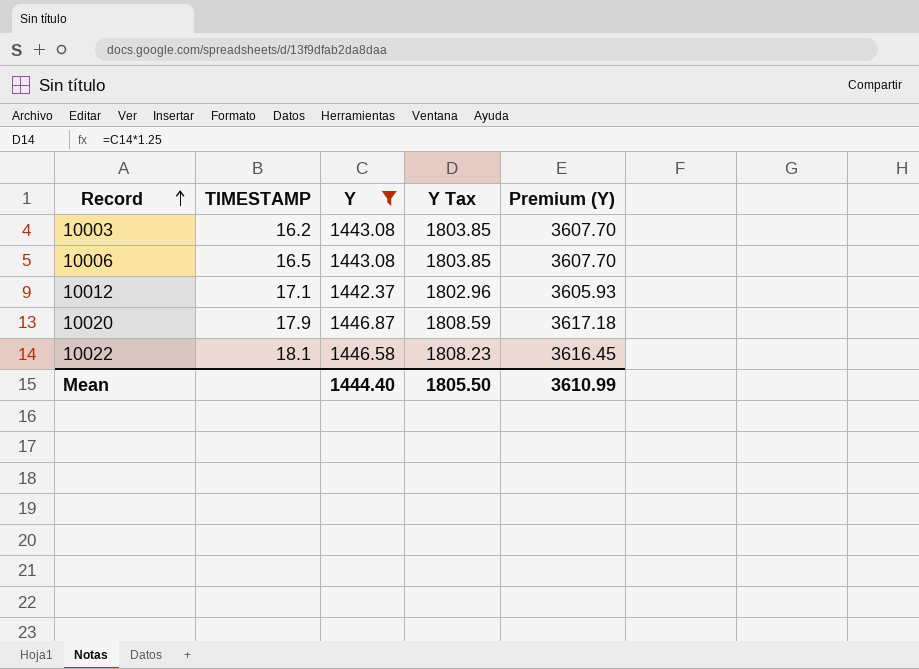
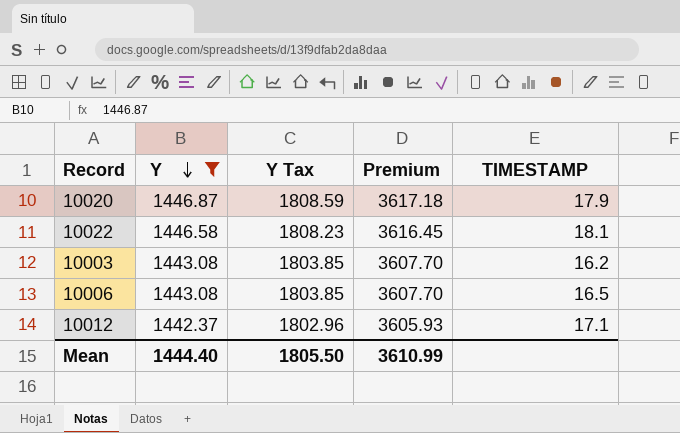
row order: Record ascending -> Y descending
column name: Premium (Y) -> Premium
column TIMESTAMP | position: 2 -> 5

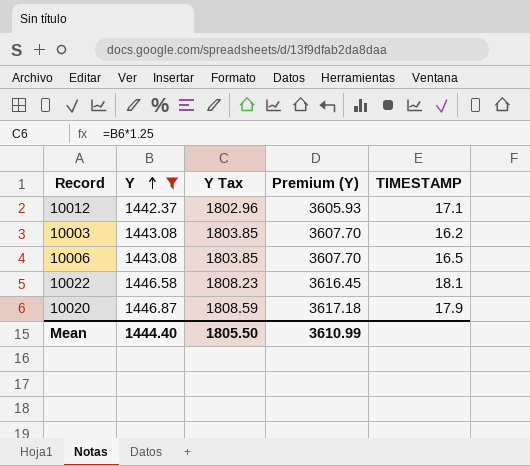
row order: Y descending -> Y ascending
column name: Premium -> Premium (Y)

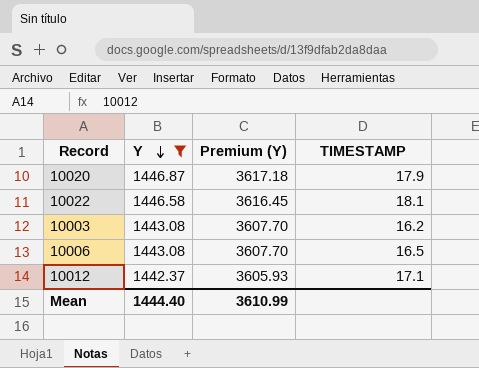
row order: Y ascending -> Y descending
column Y Tax | formula: [Y] * 1.25 -> none

